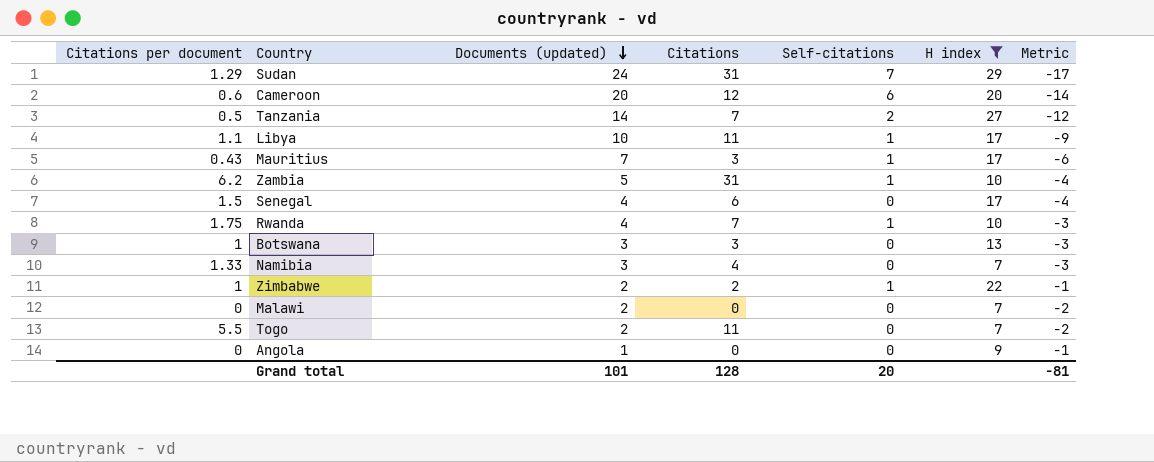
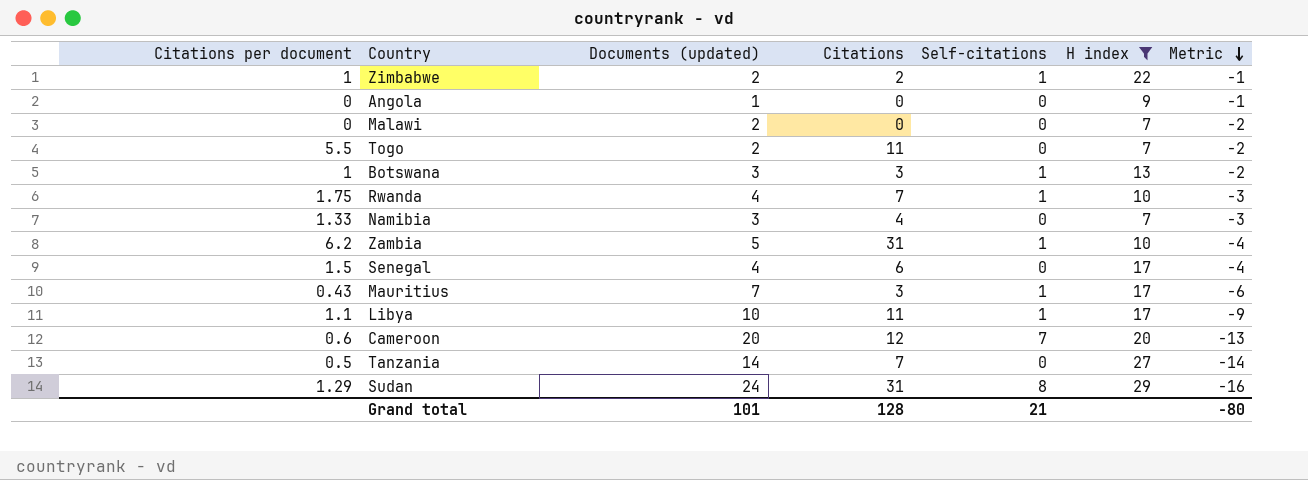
row order: Documents (updated) descending -> Metric descending
Botswana | Self-citations: 0 -> 1
Botswana | Metric: -3 -> -2
Cameroon | Self-citations: 6 -> 7
Cameroon | Metric: -14 -> -13
Tanzania | Self-citations: 2 -> 0
Tanzania | Metric: -12 -> -14
Sudan | Self-citations: 7 -> 8
Sudan | Metric: -17 -> -16
Grand total | Self-citations: 20 -> 21
Grand total | Metric: -81 -> -80

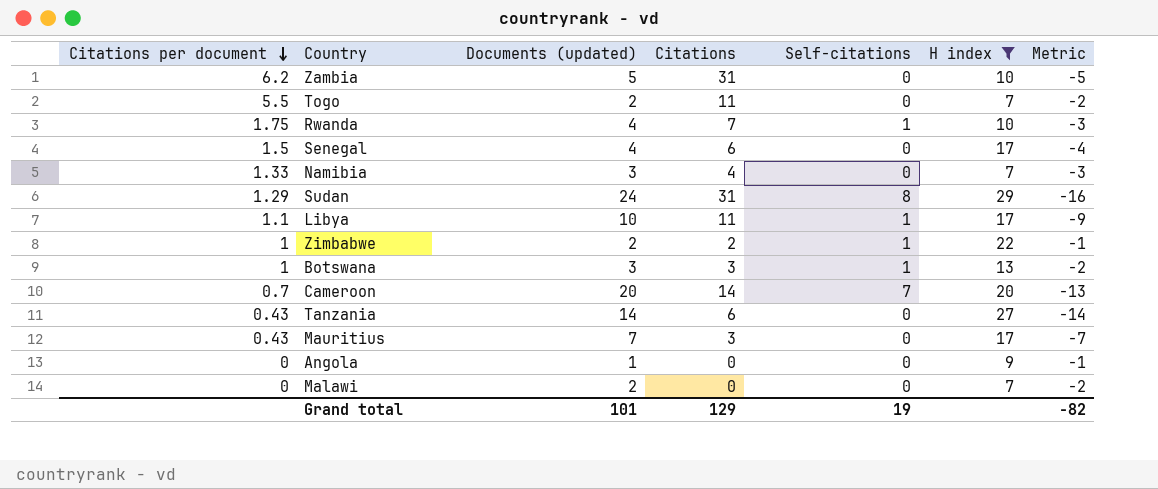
row order: Metric descending -> Citations per document descending
Zambia | Self-citations: 1 -> 0
Zambia | Metric: -4 -> -5
Cameroon | Citations per document: 0.6 -> 0.7
Cameroon | Citations: 12 -> 14
Tanzania | Citations per document: 0.5 -> 0.43
Tanzania | Citations: 7 -> 6
Mauritius | Self-citations: 1 -> 0
Mauritius | Metric: -6 -> -7
Grand total | Citations: 128 -> 129
Grand total | Self-citations: 21 -> 19
Grand total | Metric: -80 -> -82

